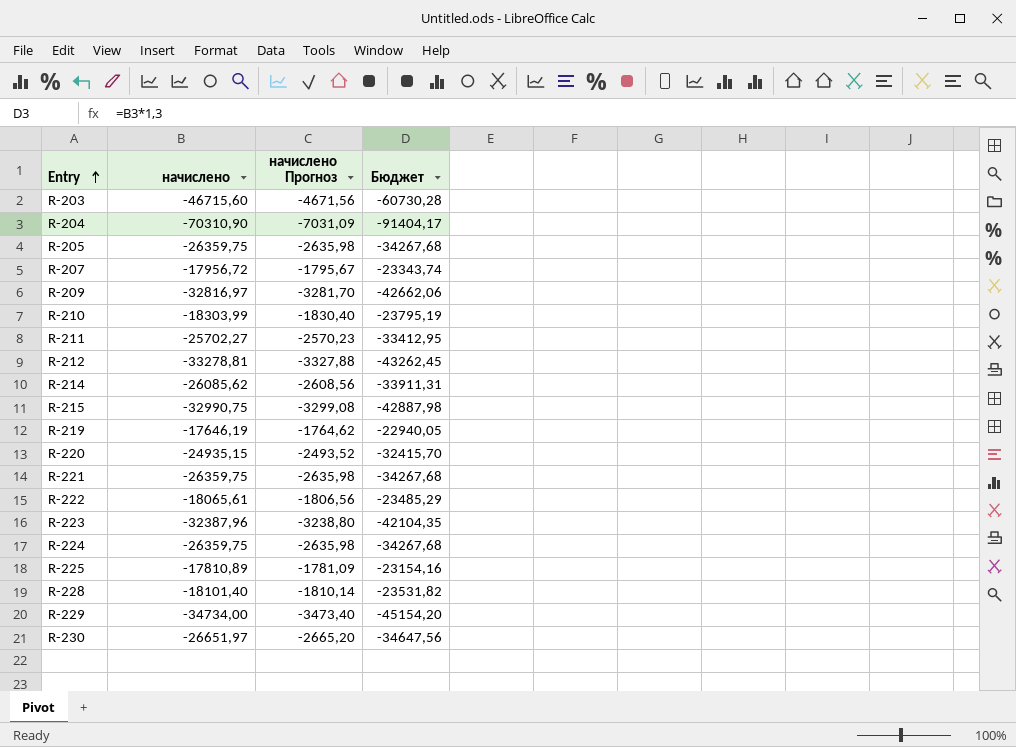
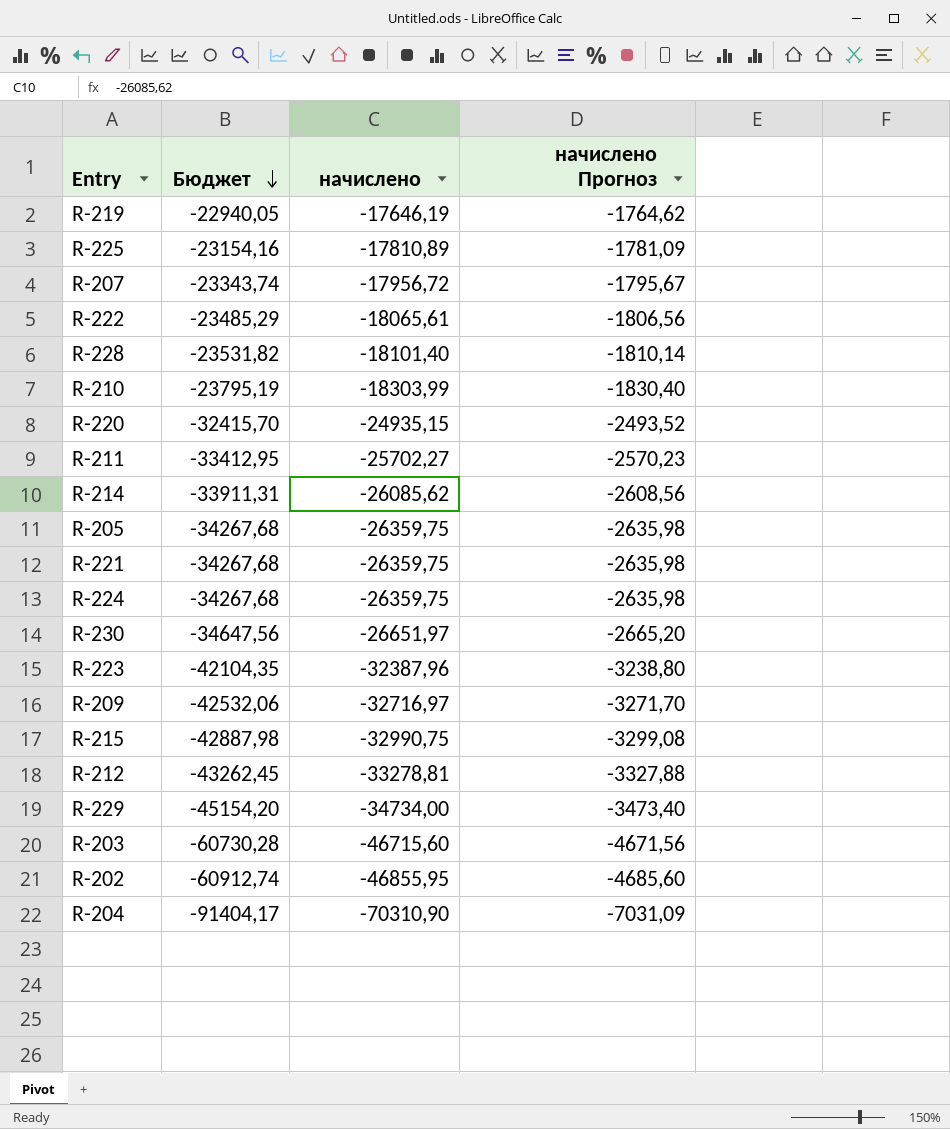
row order: Entry ascending -> Бюджет descending
column Бюджет | position: 4 -> 2
R-209 | Бюджет: -42662,06 -> -42532,06
R-209 | начислено: -32816,97 -> -32716,97
R-209 | начислено Прогноз: -3281,70 -> -3271,70
row R-202: none -> -60912,74 | -46855,95 | -4685,60

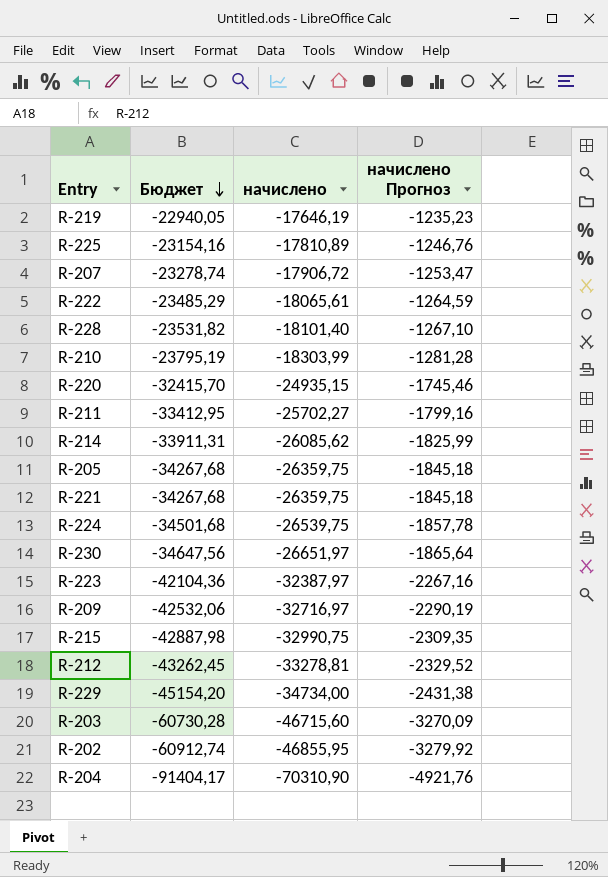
column начислено Прогноз | formula: [начислено] * 0,1 -> [начислено] * 0,07
R-207 | Бюджет: -23343,74 -> -23278,74
R-207 | начислено: -17956,72 -> -17906,72
R-224 | Бюджет: -34267,68 -> -34501,68
R-224 | начислено: -26359,75 -> -26539,75
R-223 | Бюджет: -42104,35 -> -42104,36
R-223 | начислено: -32387,96 -> -32387,97

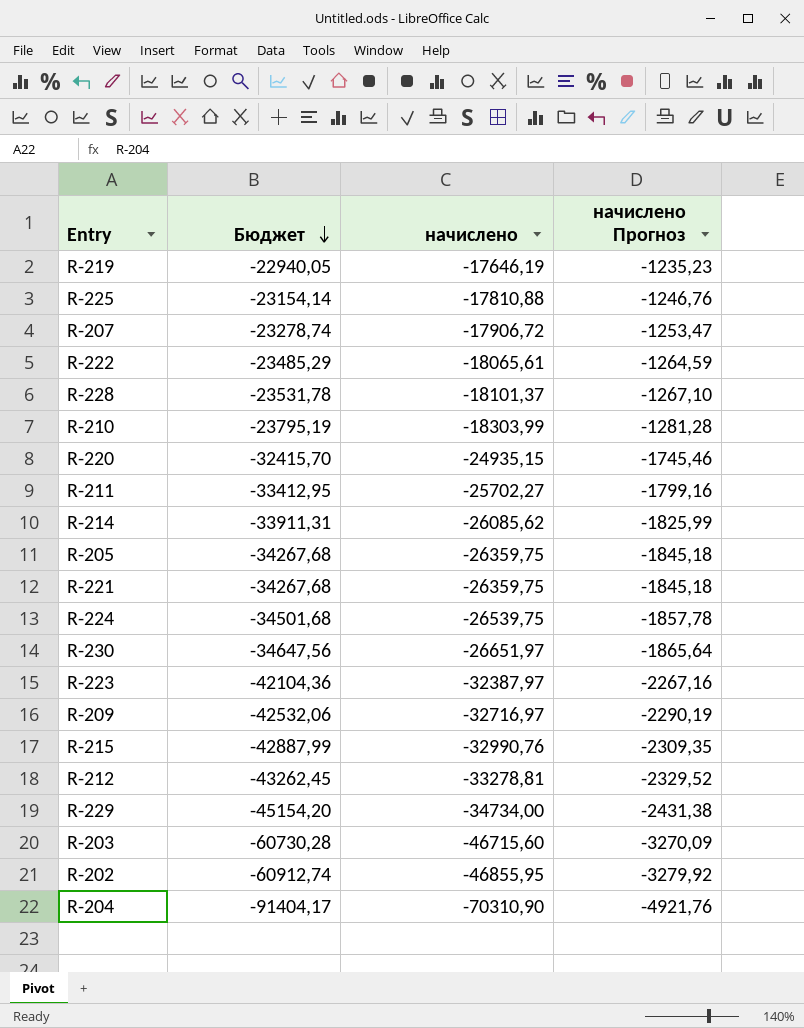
R-225 | Бюджет: -23154,16 -> -23154,14
R-225 | начислено: -17810,89 -> -17810,88
R-228 | Бюджет: -23531,82 -> -23531,78
R-228 | начислено: -18101,40 -> -18101,37
R-215 | Бюджет: -42887,98 -> -42887,99
R-215 | начислено: -32990,75 -> -32990,76

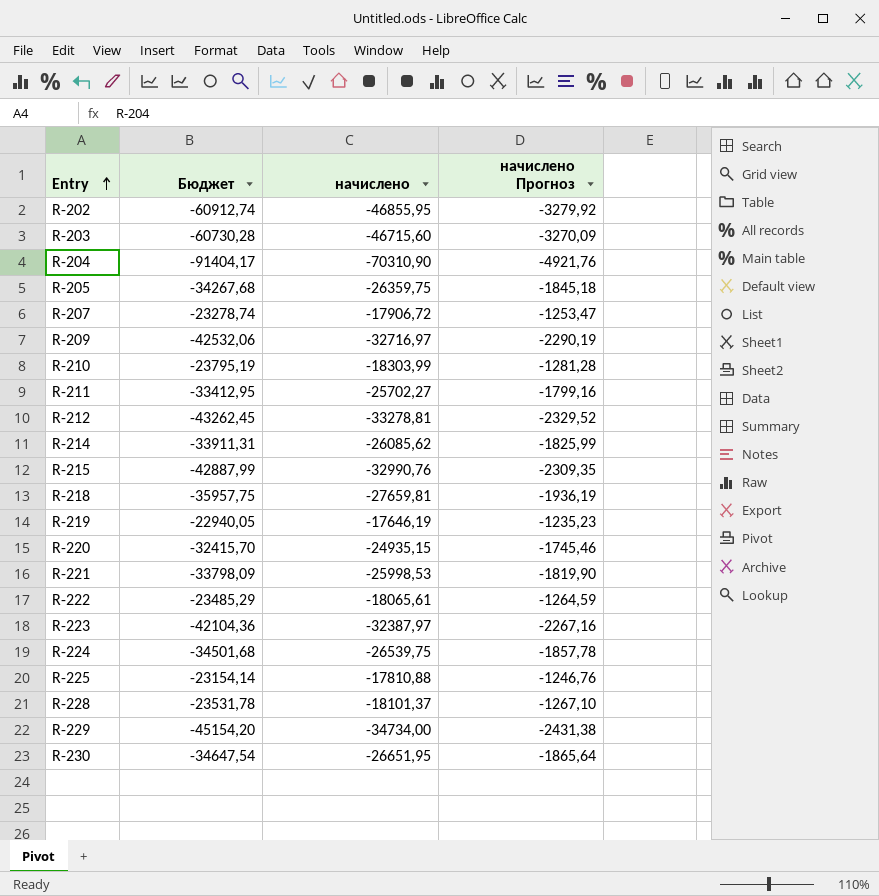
row order: Бюджет descending -> Entry ascending
row R-218: none -> -35957,75 | -27659,81 | -1936,19
R-221 | Бюджет: -34267,68 -> -33798,09
R-221 | начислено: -26359,75 -> -25998,53
R-221 | начислено Прогноз: -1845,18 -> -1819,90
R-230 | Бюджет: -34647,56 -> -34647,54
R-230 | начислено: -26651,97 -> -26651,95

